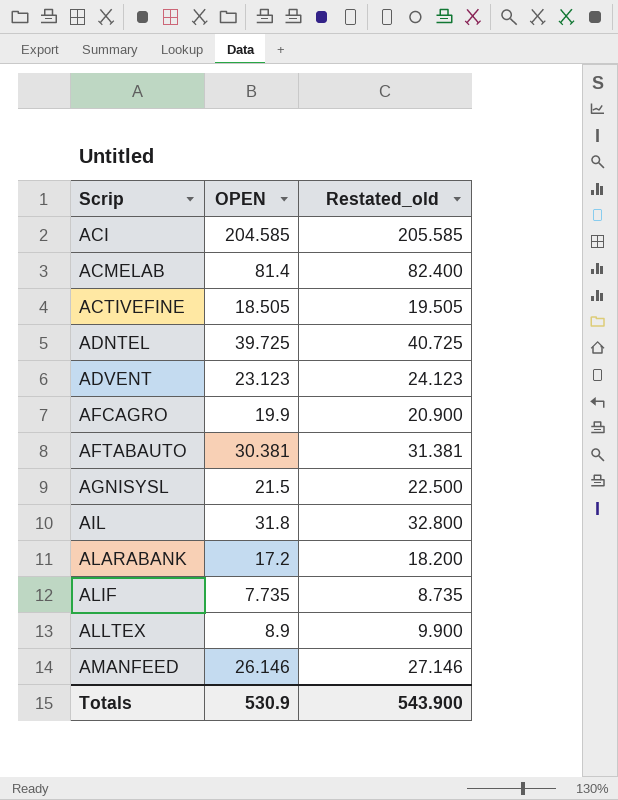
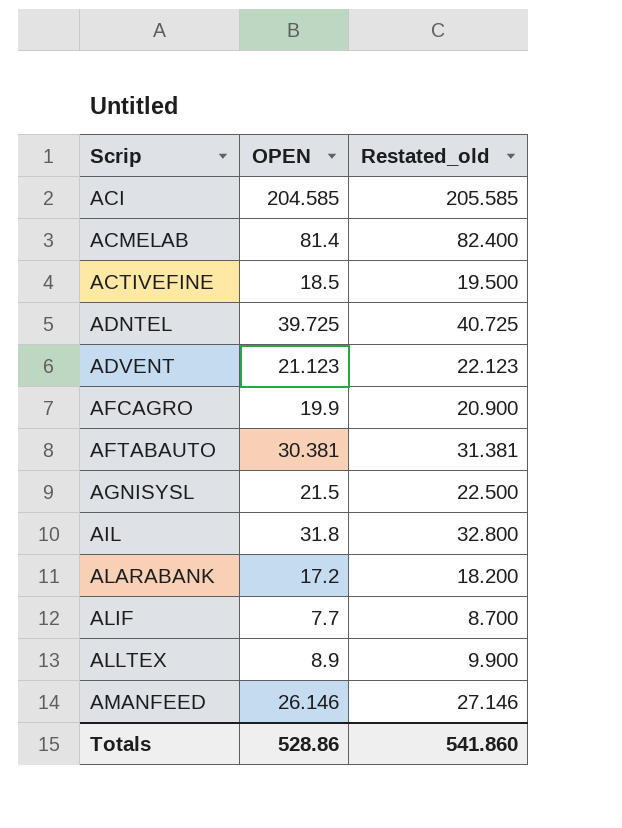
ACTIVEFINE | OPEN: 18.505 -> 18.5
ACTIVEFINE | Restated_old: 19.505 -> 19.500
ADVENT | OPEN: 23.123 -> 21.123
ADVENT | Restated_old: 24.123 -> 22.123
ALIF | OPEN: 7.735 -> 7.7
ALIF | Restated_old: 8.735 -> 8.700
Totals | OPEN: 530.9 -> 528.86
Totals | Restated_old: 543.900 -> 541.860

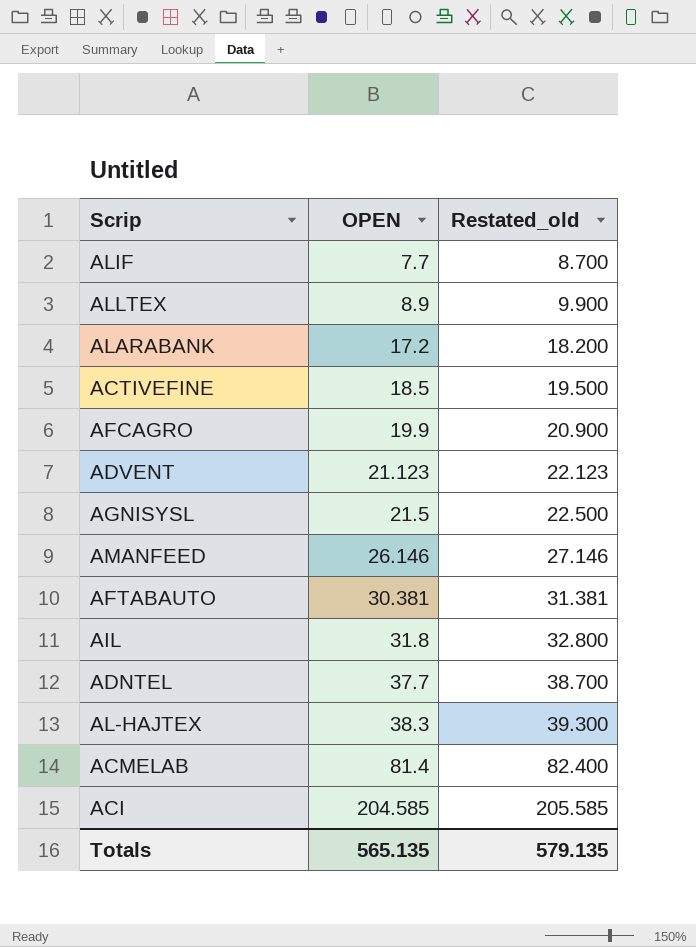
row order: Scrip ascending -> OPEN ascending
ADNTEL | OPEN: 39.725 -> 37.7
ADNTEL | Restated_old: 40.725 -> 38.700
row AL-HAJTEX: none -> 38.3 | 39.300
Totals | OPEN: 528.86 -> 565.135
Totals | Restated_old: 541.860 -> 579.135

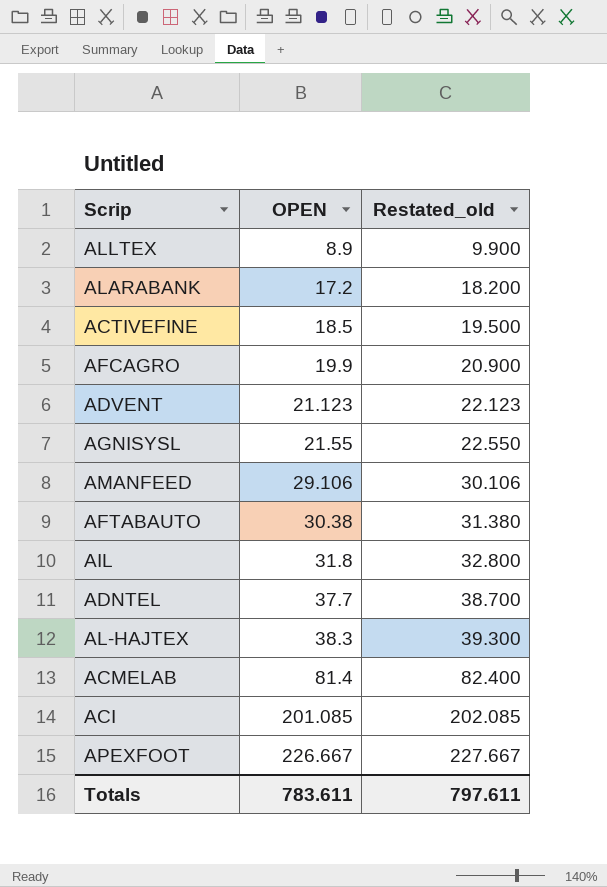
row ALIF: 7.7 | 8.700 -> none
AGNISYSL | OPEN: 21.5 -> 21.55
AGNISYSL | Restated_old: 22.500 -> 22.550
AMANFEED | OPEN: 26.146 -> 29.106
AMANFEED | Restated_old: 27.146 -> 30.106
AFTABAUTO | OPEN: 30.381 -> 30.38
AFTABAUTO | Restated_old: 31.381 -> 31.380
ACI | OPEN: 204.585 -> 201.085
ACI | Restated_old: 205.585 -> 202.085
row APEXFOOT: none -> 226.667 | 227.667
Totals | OPEN: 565.135 -> 783.611
Totals | Restated_old: 579.135 -> 797.611

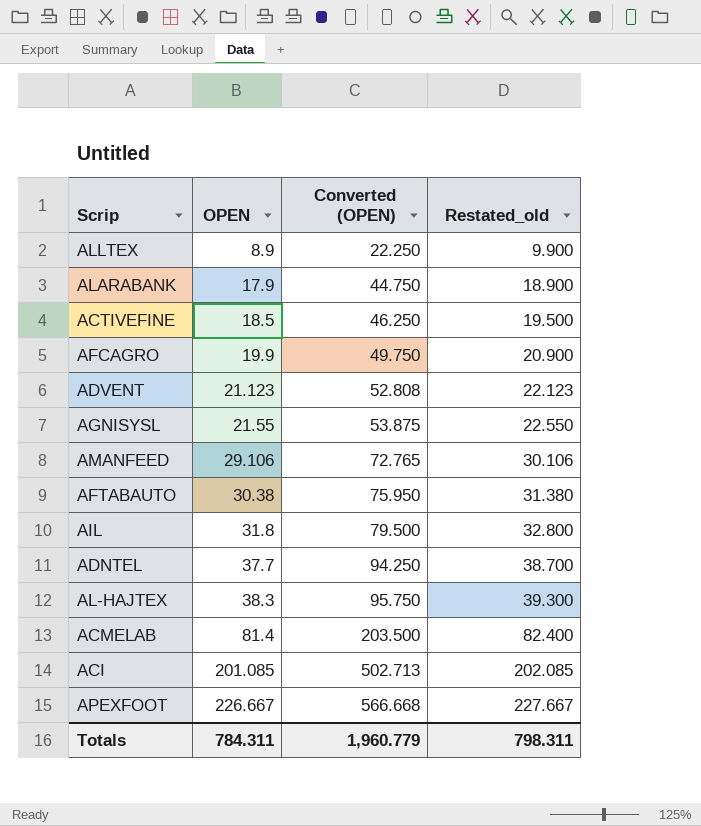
column Converted (OPEN) | formula: none -> [OPEN] * 2.5
ALARABANK | OPEN: 17.2 -> 17.9
ALARABANK | Restated_old: 18.200 -> 18.900
Totals | OPEN: 783.611 -> 784.311
Totals | Restated_old: 797.611 -> 798.311

